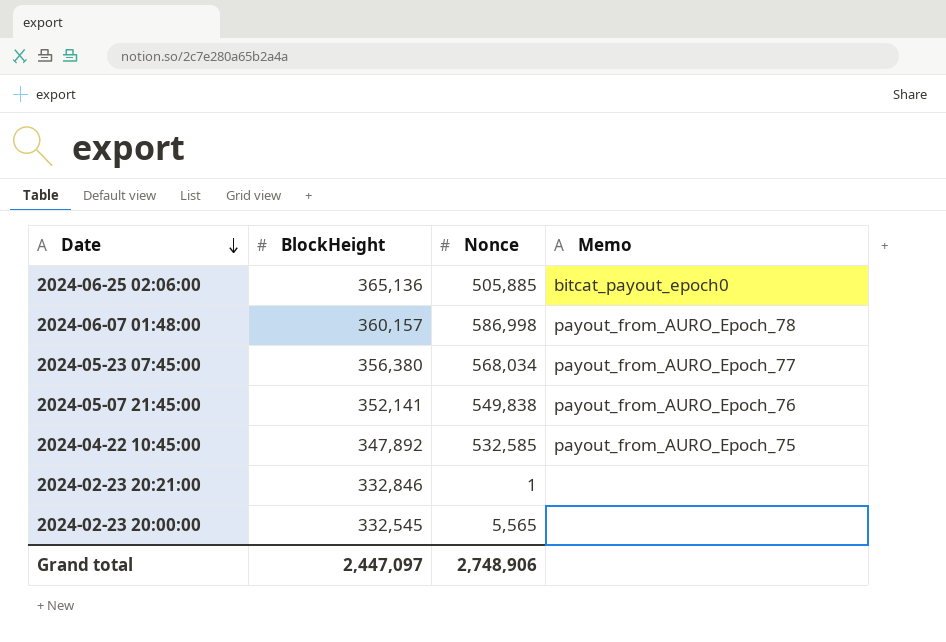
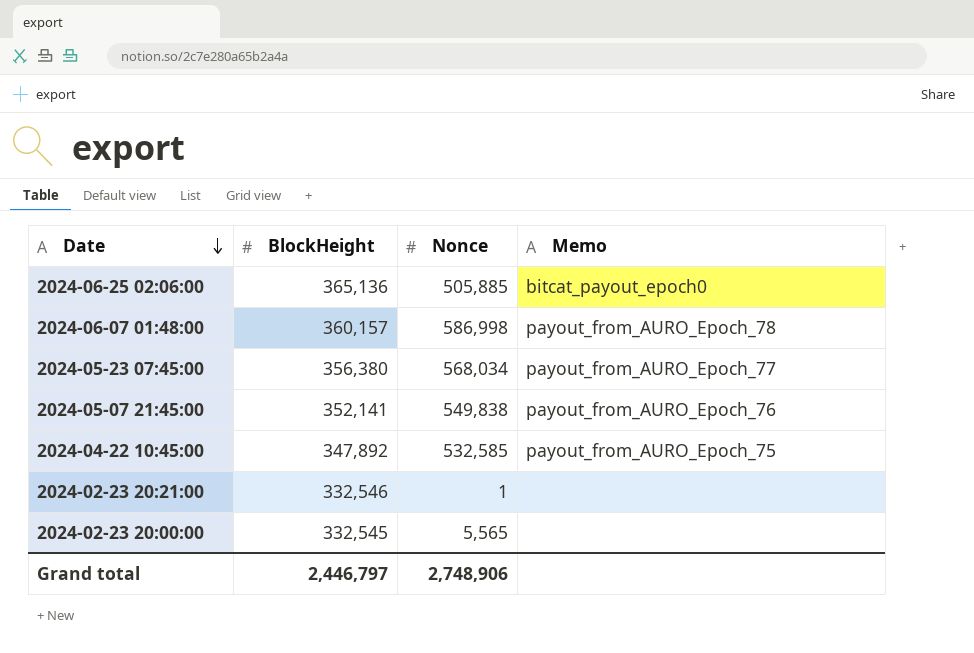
2024-02-23 20:21:00 | BlockHeight: 332,846 -> 332,546
Grand total | BlockHeight: 2,447,097 -> 2,446,797

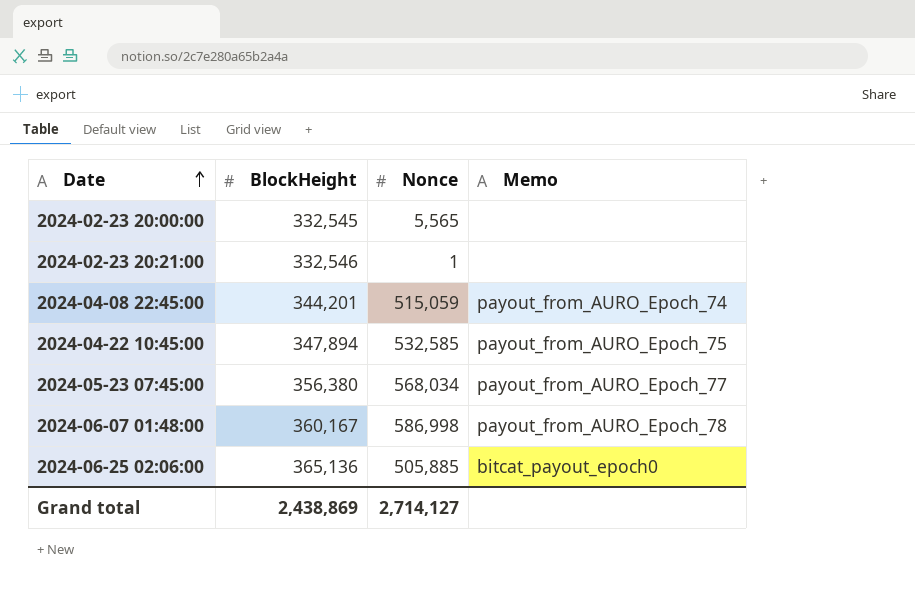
row order: Date descending -> Date ascending
row 2024-05-07 21:45:00: 352,141 | 549,838 | payout_from_AURO_Epoch_76 -> none
row 2024-04-08 22:45:00: none -> 344,201 | 515,059 | payout_from_AURO_Epoch_74
2024-04-22 10:45:00 | BlockHeight: 347,892 -> 347,894
2024-06-07 01:48:00 | BlockHeight: 360,157 -> 360,167
Grand total | BlockHeight: 2,446,797 -> 2,438,869
Grand total | Nonce: 2,748,906 -> 2,714,127

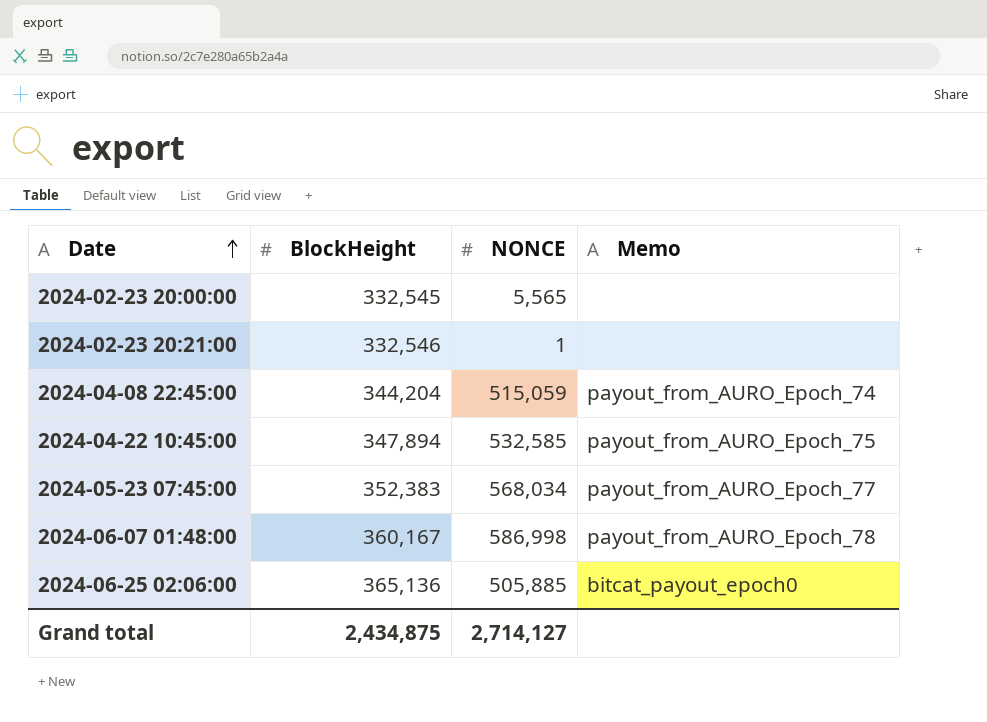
column name: Nonce -> NONCE
2024-04-08 22:45:00 | BlockHeight: 344,201 -> 344,204
2024-05-23 07:45:00 | BlockHeight: 356,380 -> 352,383
Grand total | BlockHeight: 2,438,869 -> 2,434,875

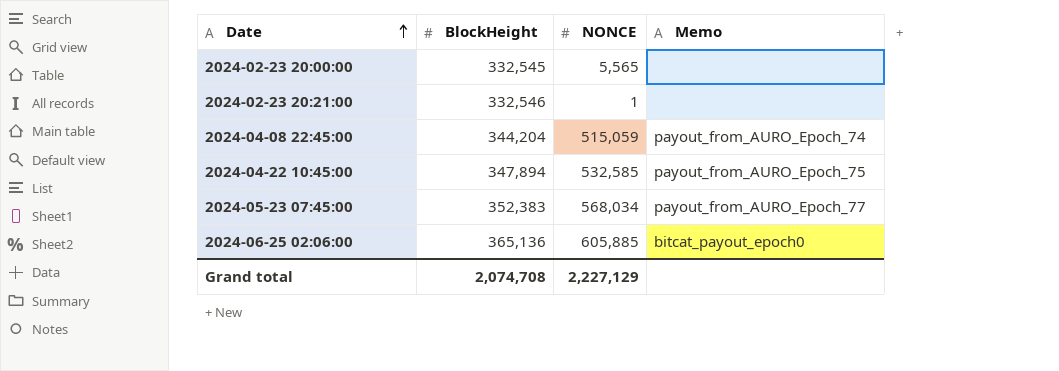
row 2024-06-07 01:48:00: 360,167 | 586,998 | payout_from_AURO_Epoch_78 -> none
2024-06-25 02:06:00 | NONCE: 505,885 -> 605,885
Grand total | BlockHeight: 2,434,875 -> 2,074,708
Grand total | NONCE: 2,714,127 -> 2,227,129

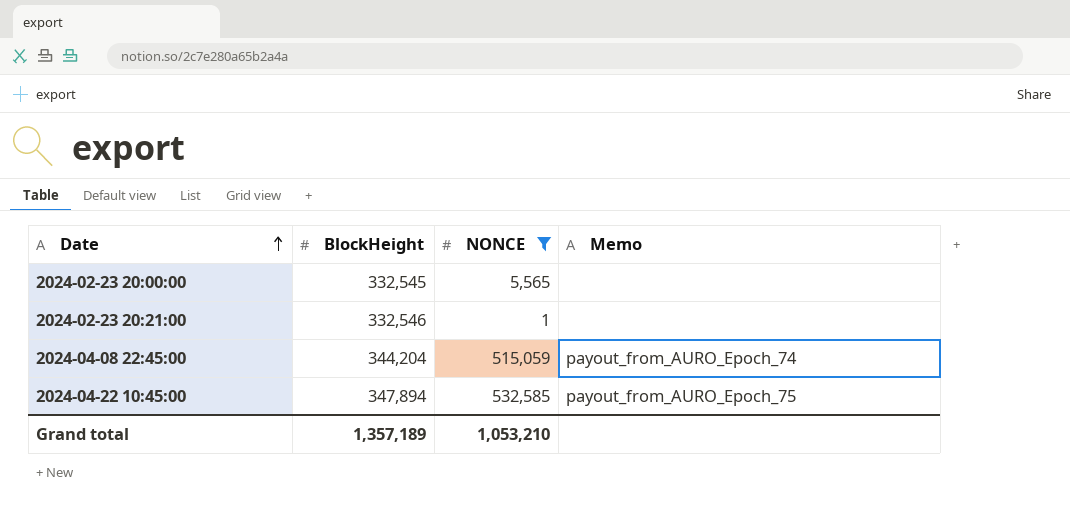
filter: none -> NONCE <= 532,585
Grand total | BlockHeight: 2,074,708 -> 1,357,189
Grand total | NONCE: 2,227,129 -> 1,053,210

